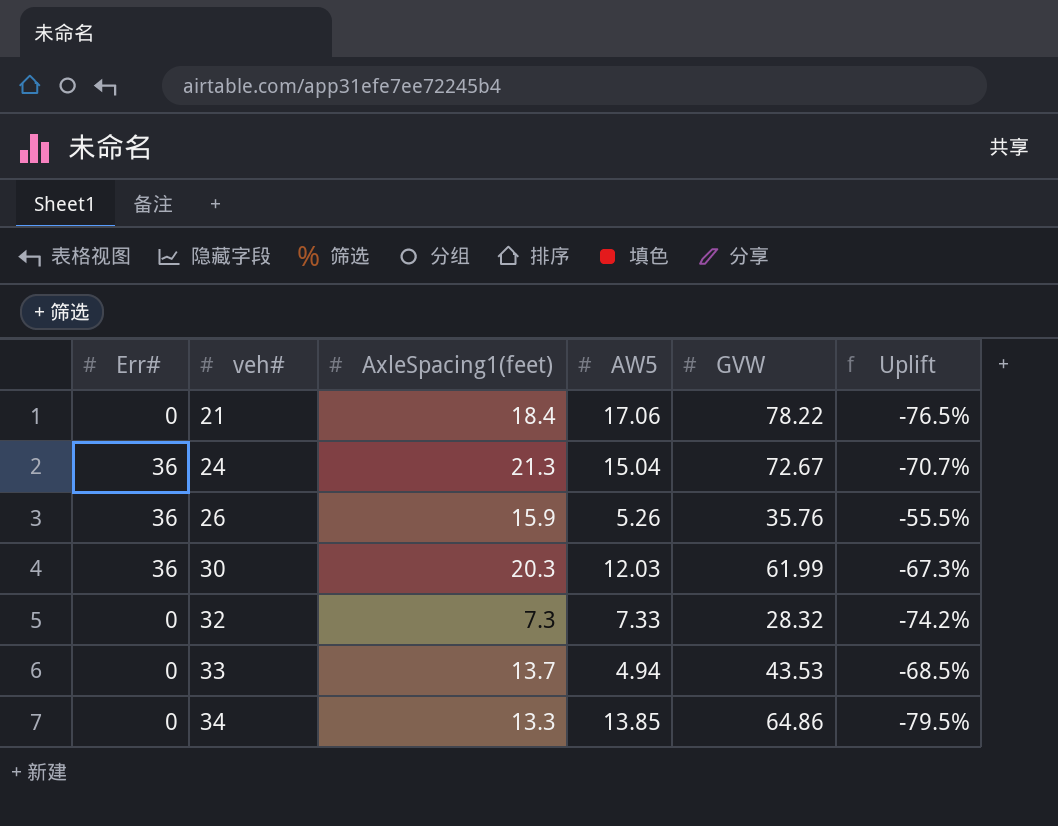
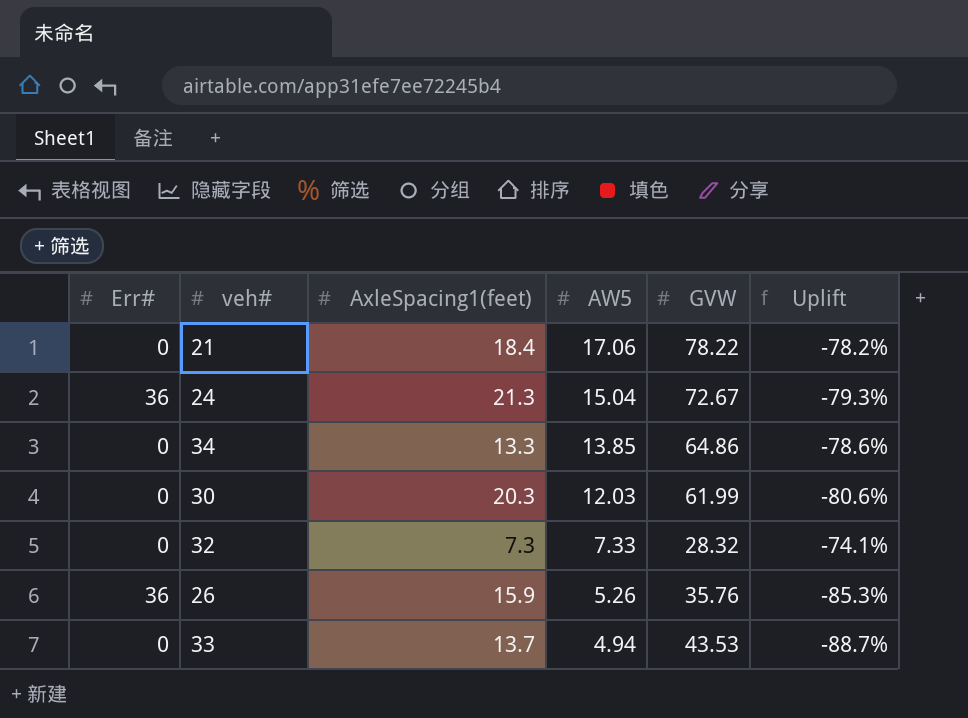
row order: veh# ascending -> AW5 descending
column Uplift | formula: ([AxleSpacing1(feet)] - [GVW]) / [GVW] -> ([AW5] - [GVW]) / [GVW]
30 | Err#: 36 -> 0

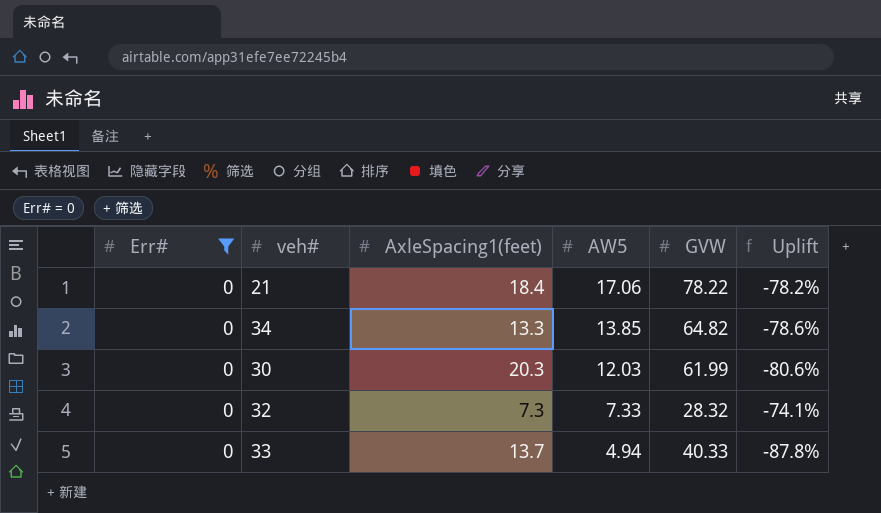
filter: none -> Err# = 0
34 | GVW: 64.86 -> 64.82
33 | GVW: 43.53 -> 40.33
33 | Uplift: -88.7% -> -87.8%

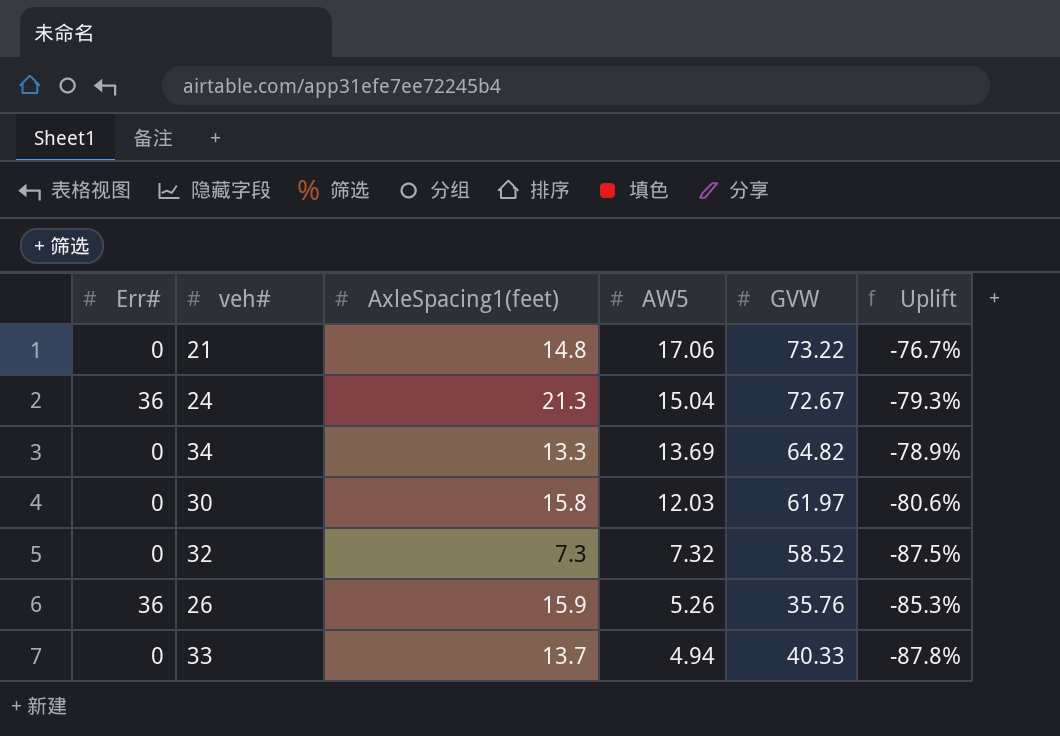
filter: Err# = 0 -> none
21 | AxleSpacing1(feet): 18.4 -> 14.8
21 | GVW: 78.22 -> 73.22
21 | Uplift: -78.2% -> -76.7%
34 | AW5: 13.85 -> 13.69
34 | Uplift: -78.6% -> -78.9%
30 | AxleSpacing1(feet): 20.3 -> 15.8
30 | GVW: 61.99 -> 61.97
32 | AW5: 7.33 -> 7.32
32 | GVW: 28.32 -> 58.52
32 | Uplift: -74.1% -> -87.5%

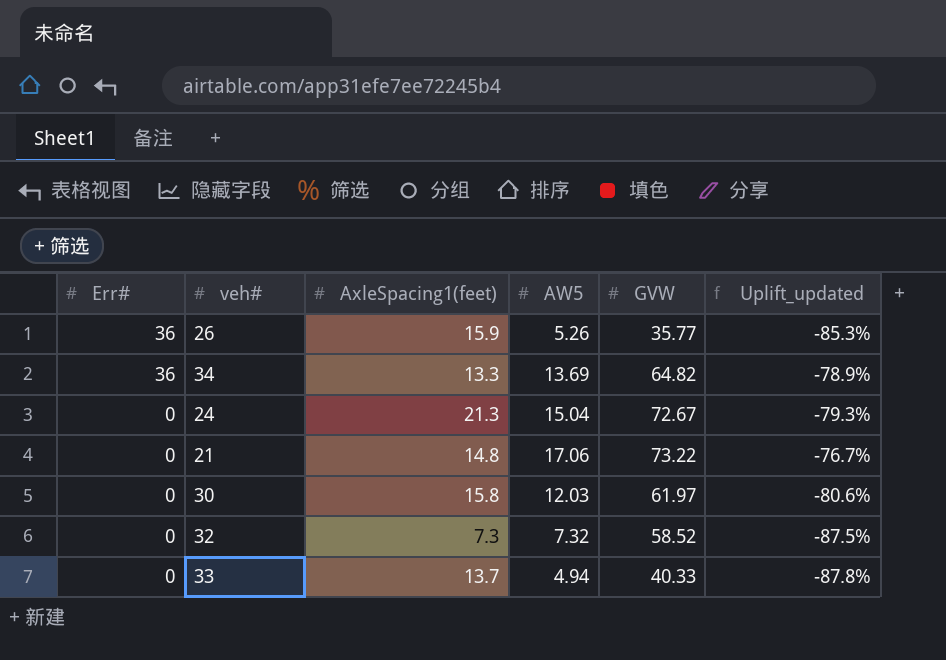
row order: AW5 descending -> Err# descending
column name: Uplift -> Uplift_updated
26 | GVW: 35.76 -> 35.77
34 | Err#: 0 -> 36
24 | Err#: 36 -> 0

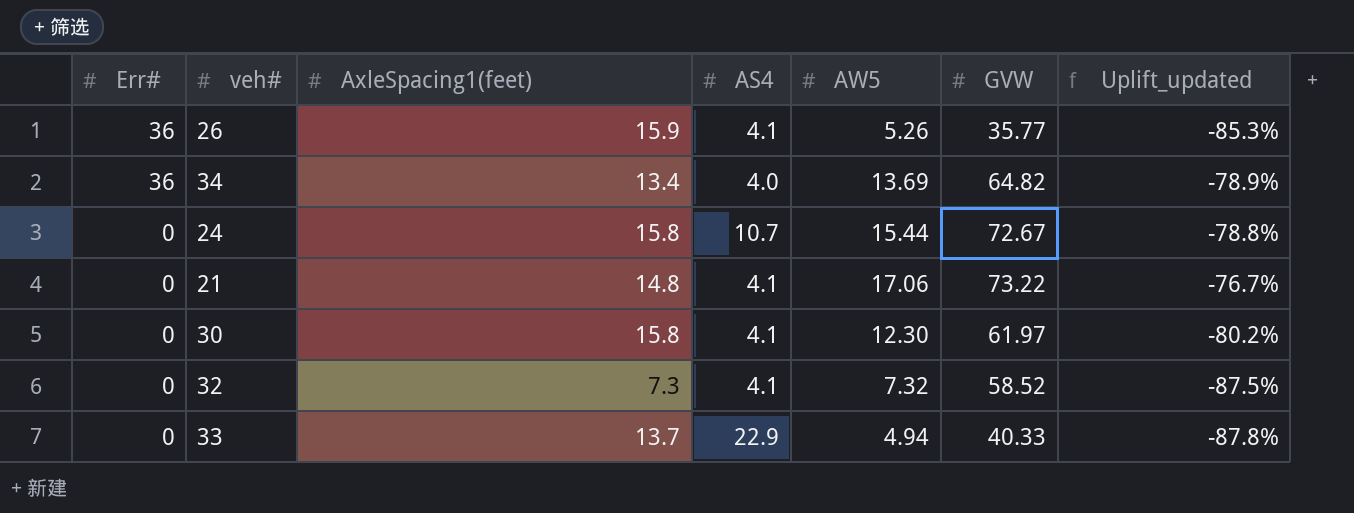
column AS4 | position: none -> 4
34 | AxleSpacing1(feet): 13.3 -> 13.4
24 | AxleSpacing1(feet): 21.3 -> 15.8
24 | AW5: 15.04 -> 15.44
24 | Uplift_updated: -79.3% -> -78.8%
30 | AW5: 12.03 -> 12.30
30 | Uplift_updated: -80.6% -> -80.2%

